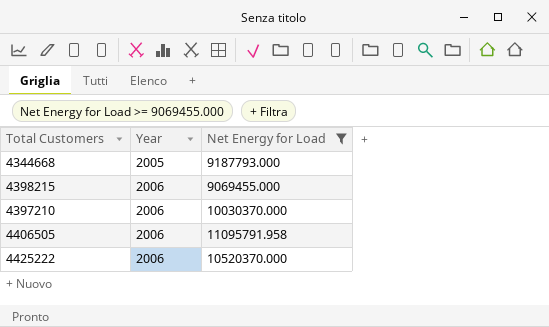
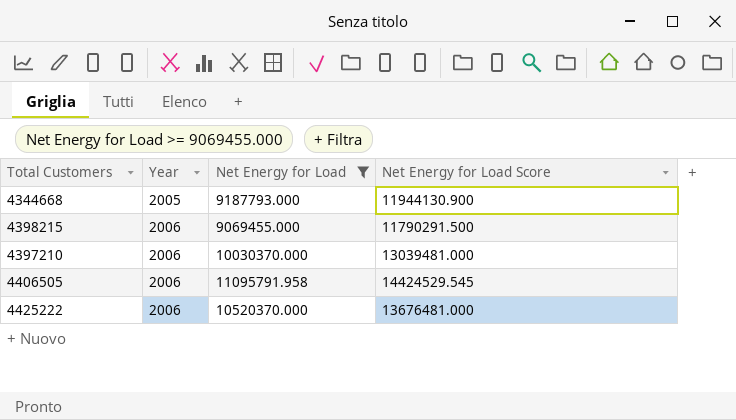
column Net Energy for Load Score | formula: none -> [Net Energy for Load] * 1.3

